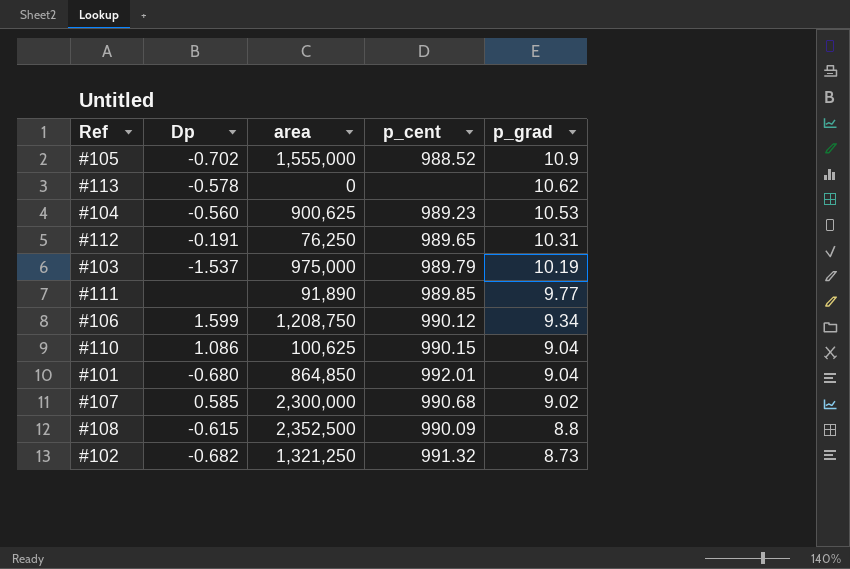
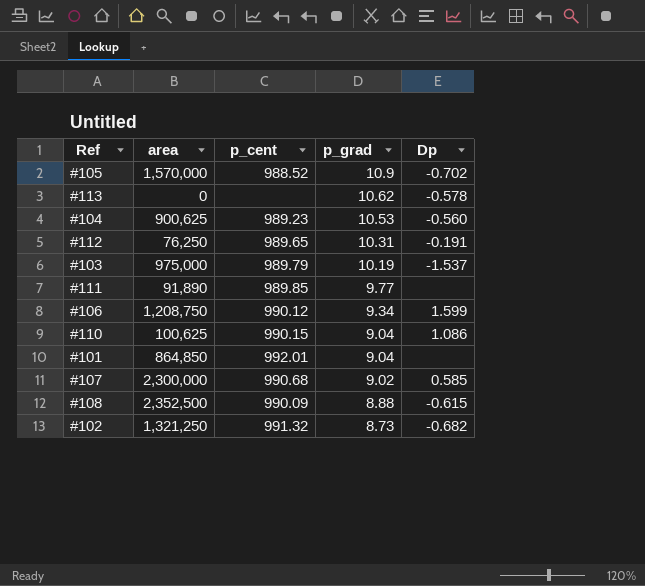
column Dp | position: 2 -> 5
#105 | area: 1,555,000 -> 1,570,000
#101 | Dp: -0.680 -> none
#108 | p_grad: 8.8 -> 8.88

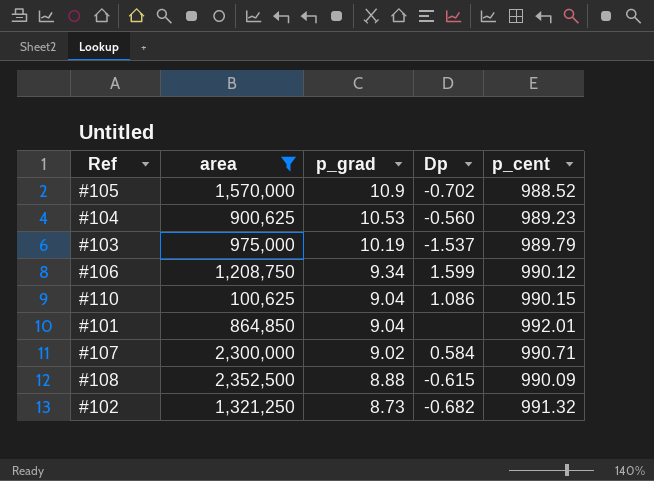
filter: none -> area >= 100,625
column p_cent | position: 3 -> 5
#107 | Dp: 0.585 -> 0.584
#107 | p_cent: 990.68 -> 990.71

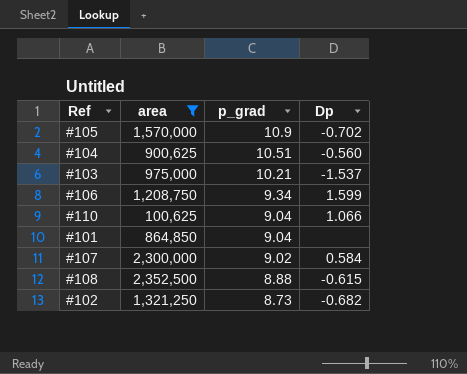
column p_cent | position: 5 -> none
#104 | p_grad: 10.53 -> 10.51
#103 | p_grad: 10.19 -> 10.21
#110 | Dp: 1.086 -> 1.066

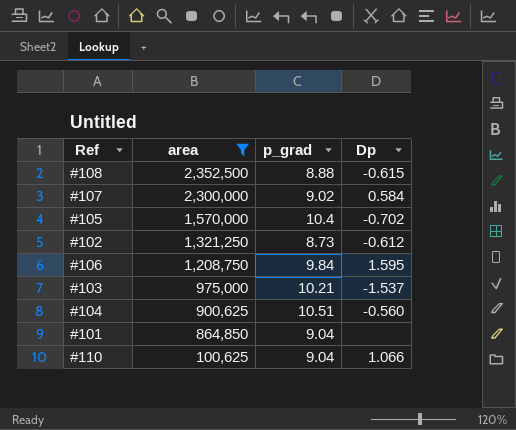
row order: p_grad descending -> area descending
#105 | p_grad: 10.9 -> 10.4
#102 | Dp: -0.682 -> -0.612
#106 | p_grad: 9.34 -> 9.84
#106 | Dp: 1.599 -> 1.595

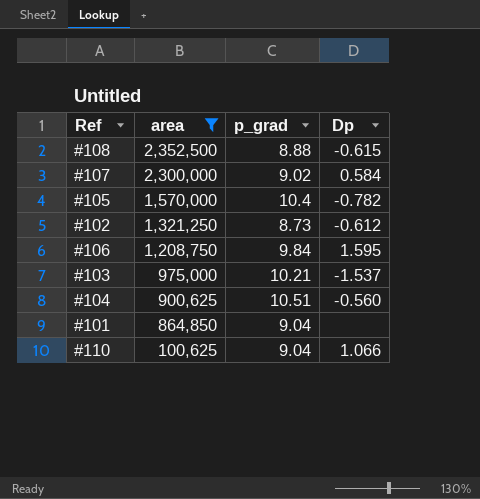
#105 | Dp: -0.702 -> -0.782

